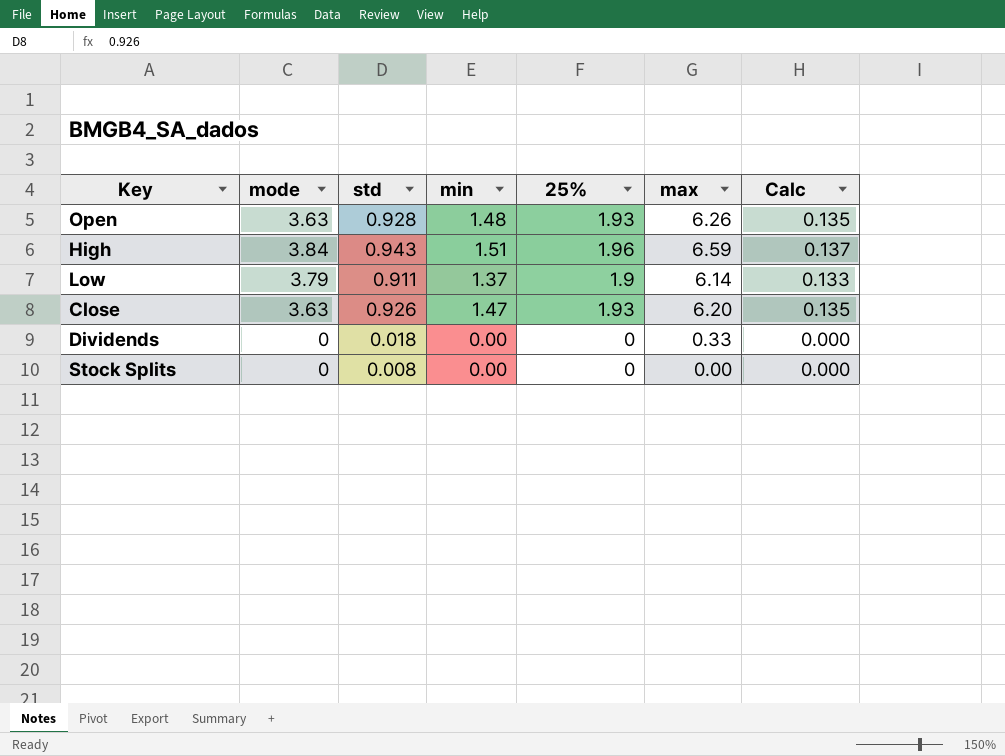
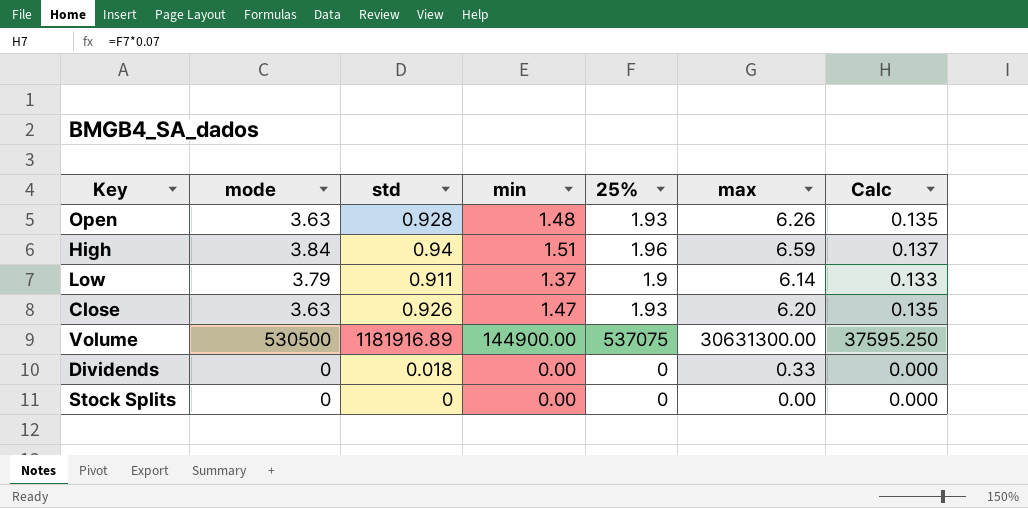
High | std: 0.943 -> 0.94
row Volume: none -> 530500 | 1181916.89 | 144900.00 | 537075 | 30631300.00 | 37595.250
Stock Splits | std: 0.008 -> 0

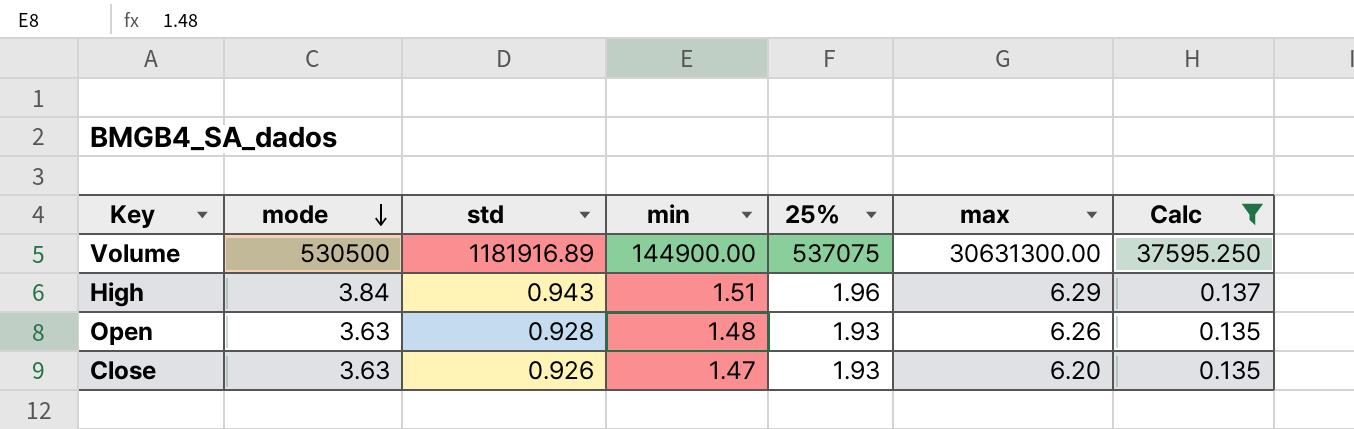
filter: none -> Calc >= 0.135
row order: none -> mode descending
High | std: 0.94 -> 0.943
High | max: 6.59 -> 6.29

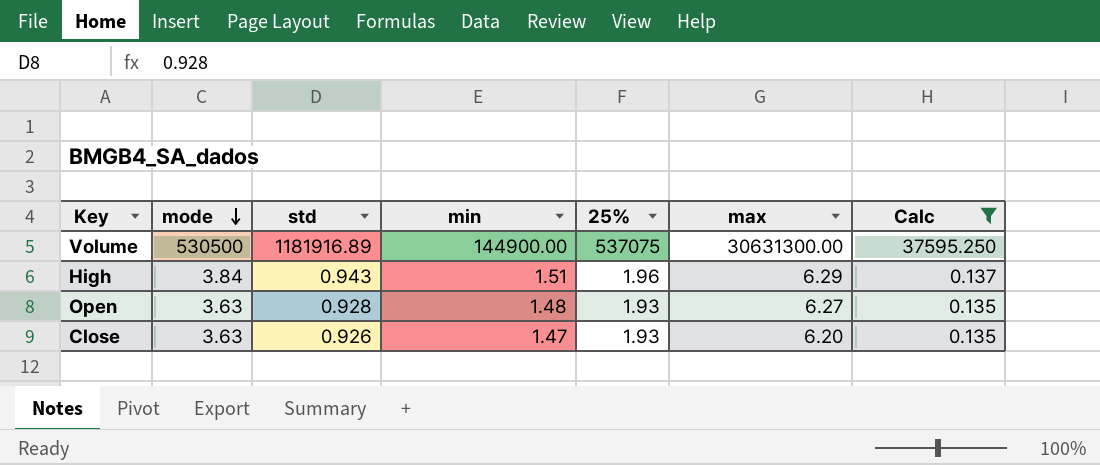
Open | max: 6.26 -> 6.27

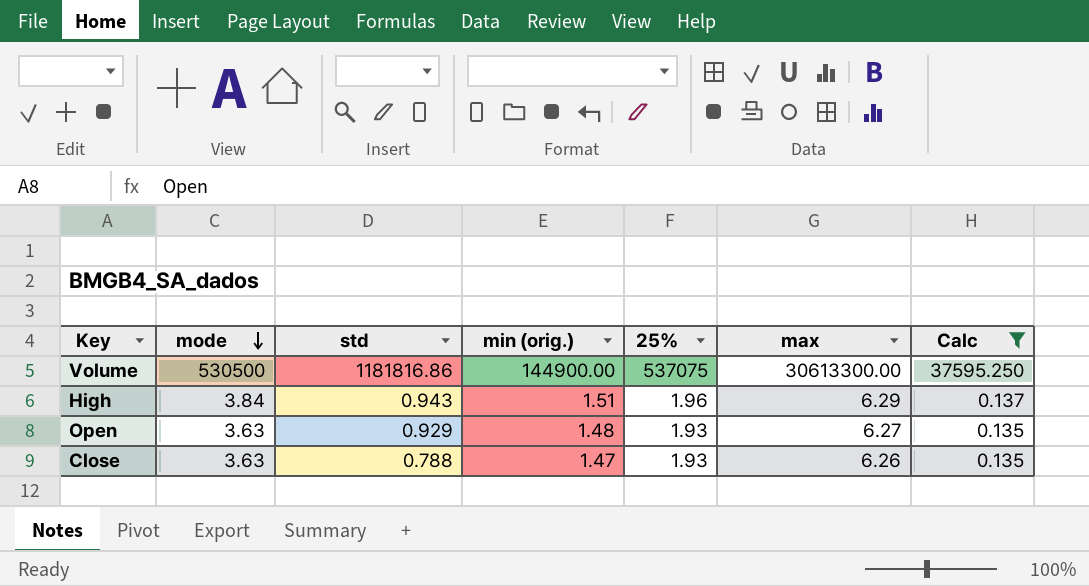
column name: min -> min (orig.)
Volume | std: 1181916.89 -> 1181816.86
Volume | max: 30631300.00 -> 30613300.00
Open | std: 0.928 -> 0.929
Close | std: 0.926 -> 0.788
Close | max: 6.20 -> 6.26

